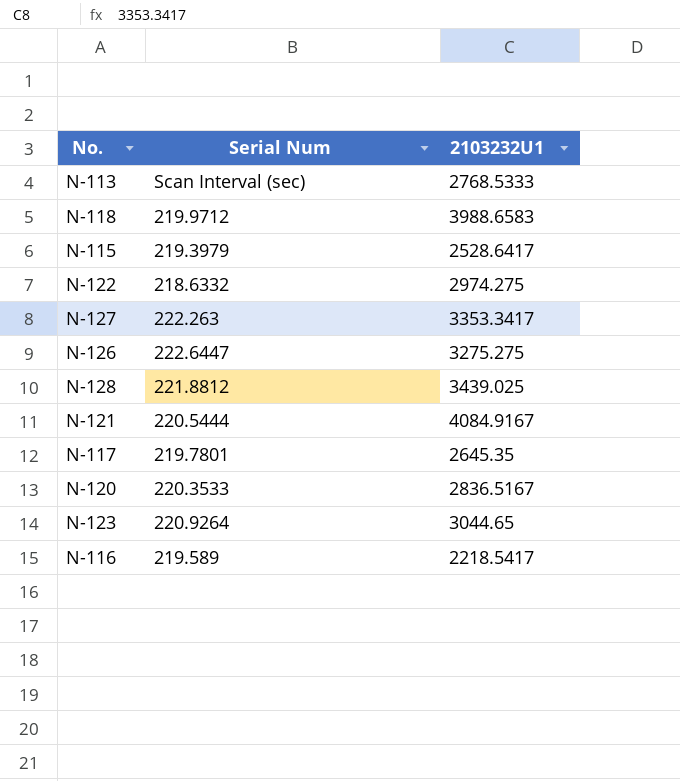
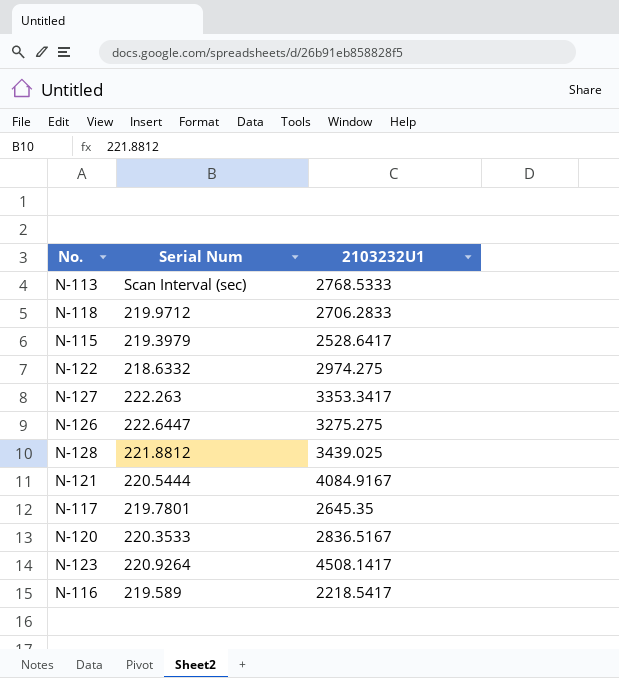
N-118 | 2103232U1: 3988.6583 -> 2706.2833
N-123 | 2103232U1: 3044.65 -> 4508.1417

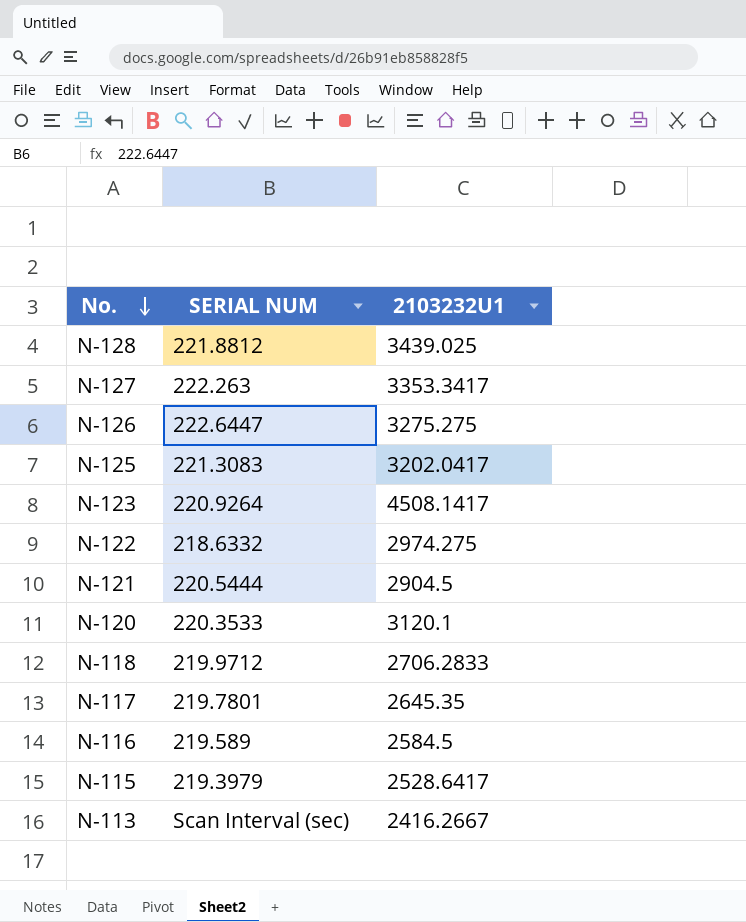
row order: none -> No. descending
column name: Serial Num -> SERIAL NUM
row N-125: none -> 221.3083 | 3202.0417
N-121 | 2103232U1: 4084.9167 -> 2904.5
N-120 | 2103232U1: 2836.5167 -> 3120.1
N-116 | 2103232U1: 2218.5417 -> 2584.5
N-113 | 2103232U1: 2768.5333 -> 2416.2667

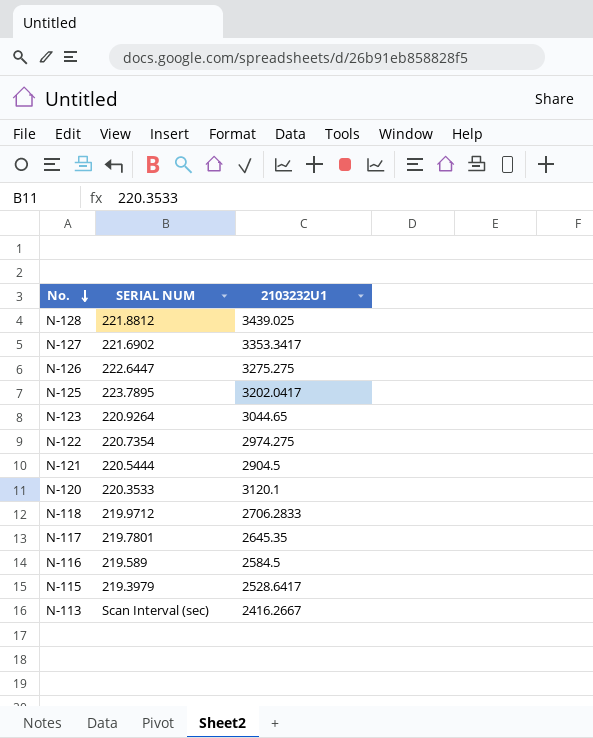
N-127 | SERIAL NUM: 222.263 -> 221.6902
N-125 | SERIAL NUM: 221.3083 -> 223.7895
N-123 | 2103232U1: 4508.1417 -> 3044.65
N-122 | SERIAL NUM: 218.6332 -> 220.7354

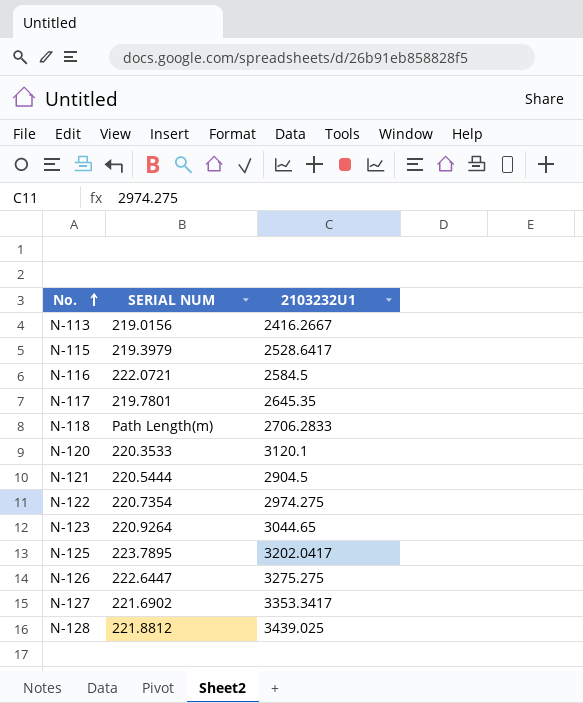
row order: No. descending -> No. ascending
N-113 | SERIAL NUM: Scan Interval (sec) -> 219.0156
N-116 | SERIAL NUM: 219.589 -> 222.0721
N-118 | SERIAL NUM: 219.9712 -> Path Length(m)

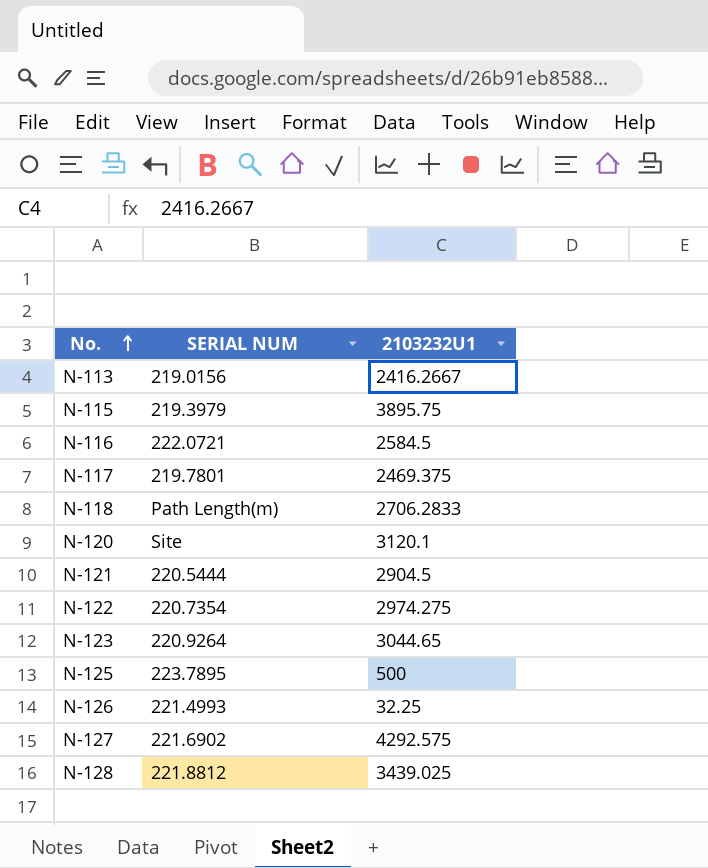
N-115 | 2103232U1: 2528.6417 -> 3895.75
N-117 | 2103232U1: 2645.35 -> 2469.375
N-120 | SERIAL NUM: 220.3533 -> Site
N-125 | 2103232U1: 3202.0417 -> 500
N-126 | SERIAL NUM: 222.6447 -> 221.4993
N-126 | 2103232U1: 3275.275 -> 32.25
N-127 | 2103232U1: 3353.3417 -> 4292.575

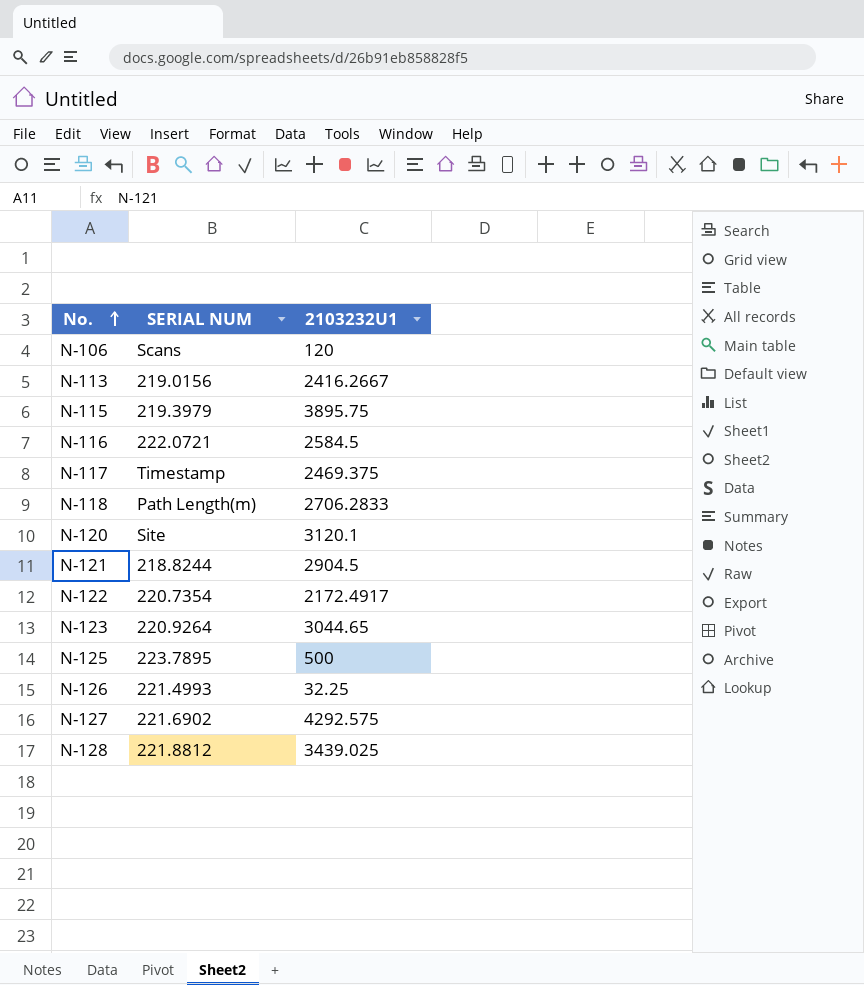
row N-106: none -> Scans | 120
N-117 | SERIAL NUM: 219.7801 -> Timestamp
N-121 | SERIAL NUM: 220.5444 -> 218.8244
N-122 | 2103232U1: 2974.275 -> 2172.4917

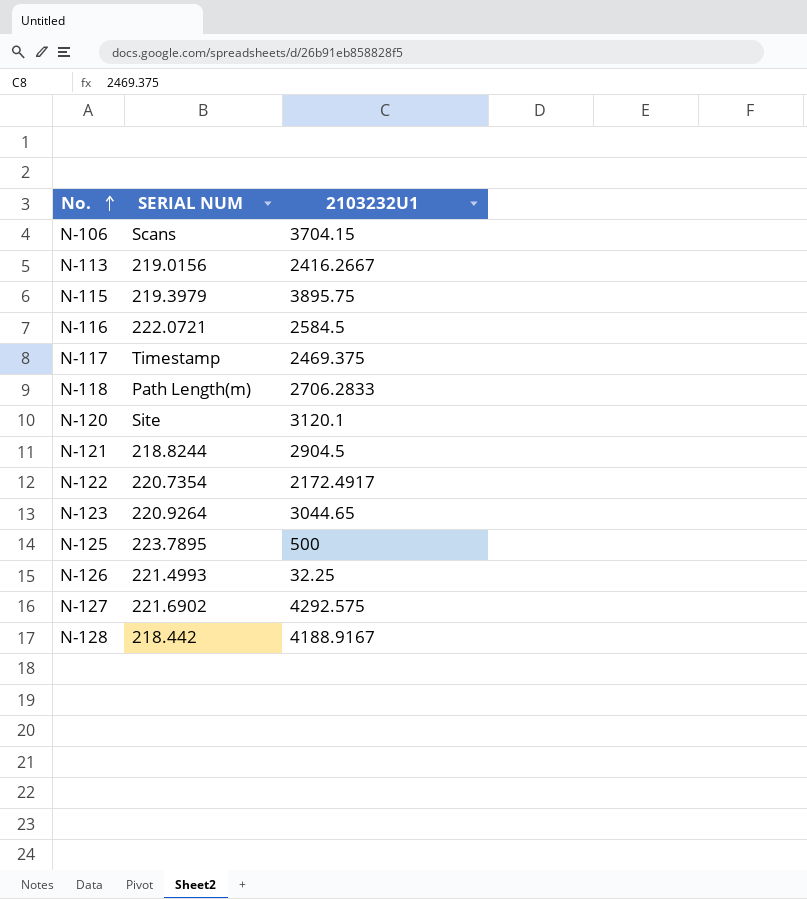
N-106 | 2103232U1: 120 -> 3704.15
N-128 | SERIAL NUM: 221.8812 -> 218.442
N-128 | 2103232U1: 3439.025 -> 4188.9167

